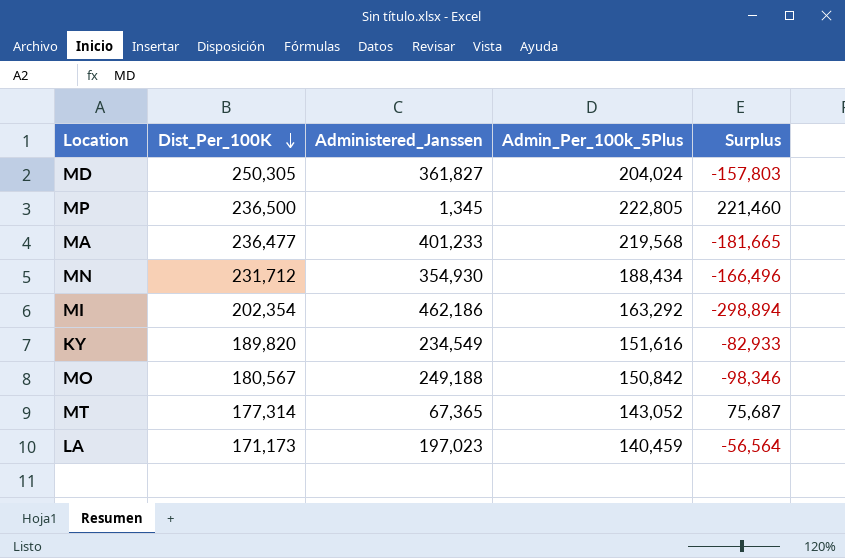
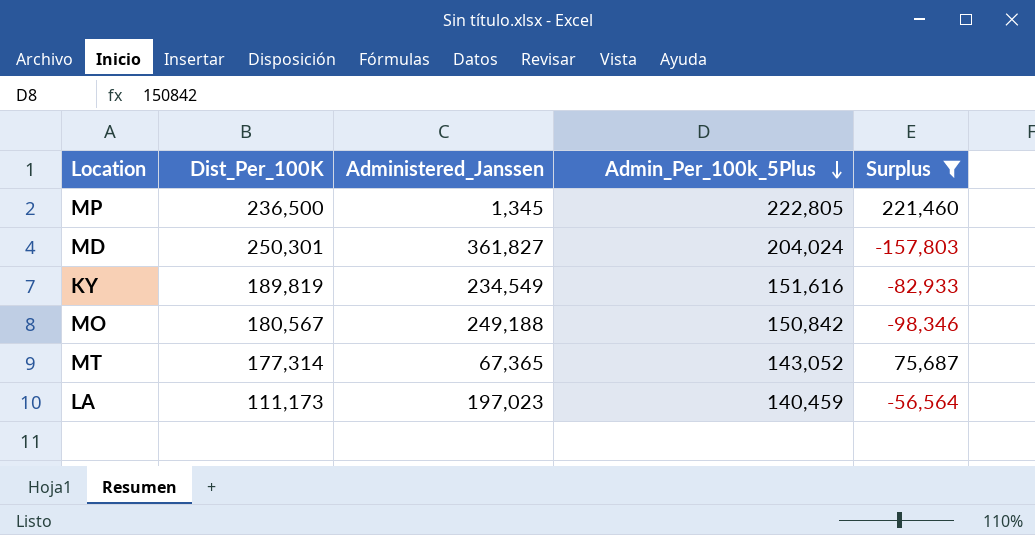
filter: none -> Surplus >= -157,803
row order: Dist_Per_100K descending -> Admin_Per_100k_5Plus descending
MD | Dist_Per_100K: 250,305 -> 250,301
KY | Dist_Per_100K: 189,820 -> 189,819
LA | Dist_Per_100K: 171,173 -> 111,173

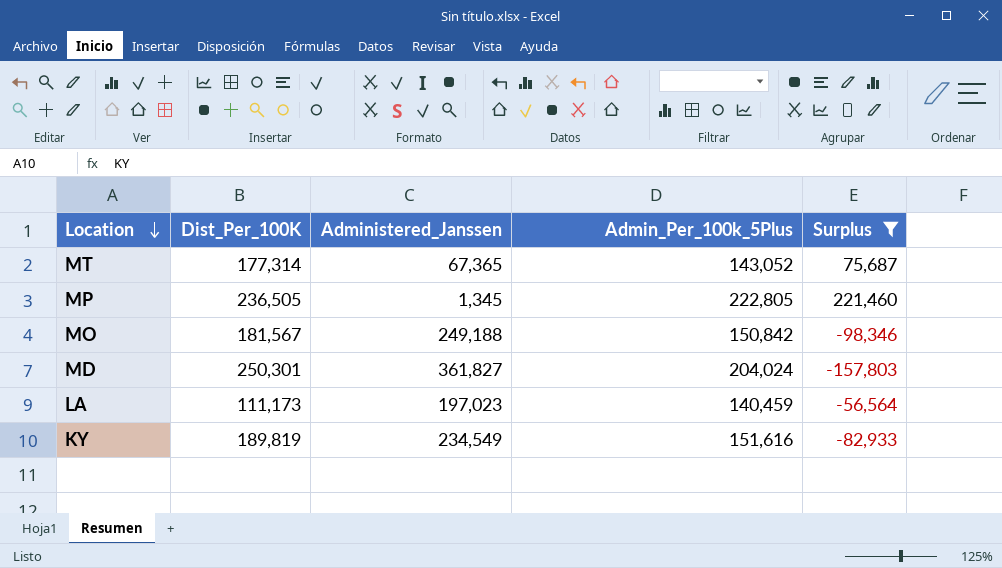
row order: Admin_Per_100k_5Plus descending -> Location descending
MP | Dist_Per_100K: 236,500 -> 236,505
MO | Dist_Per_100K: 180,567 -> 181,567

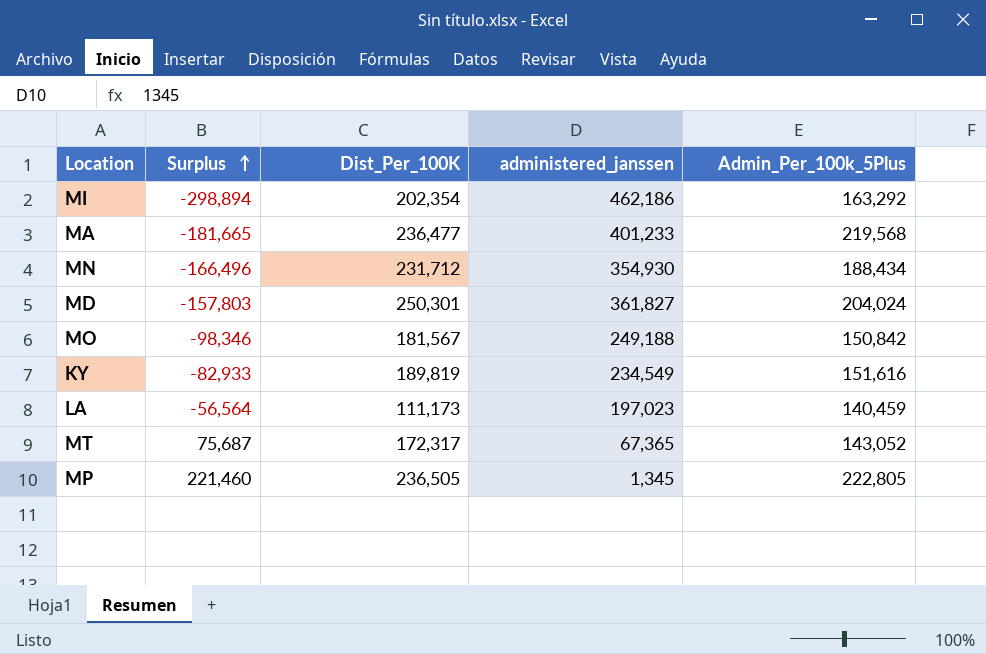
filter: Surplus >= -157,803 -> none
row order: Location descending -> Surplus ascending
column Surplus | position: 5 -> 2
column name: Administered_Janssen -> administered_janssen
MT | Dist_Per_100K: 177,314 -> 172,317

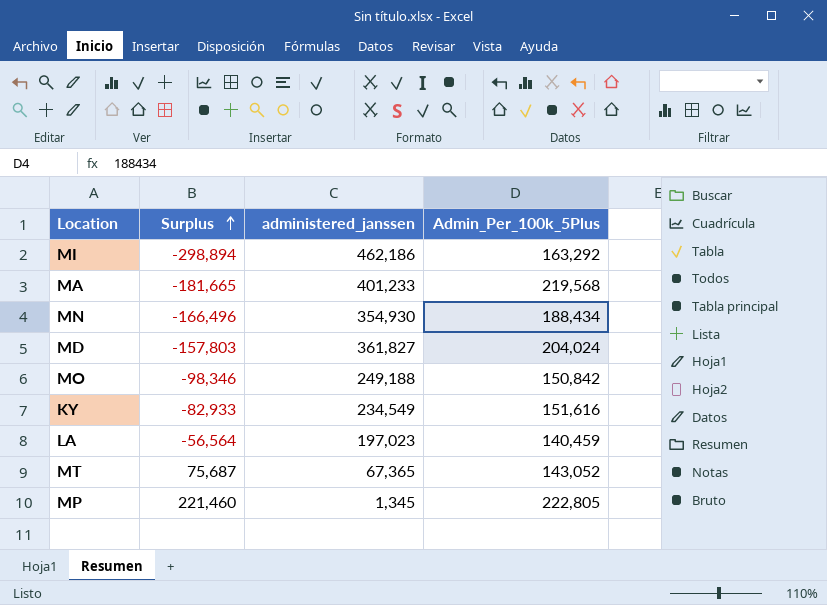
column Dist_Per_100K | position: 3 -> none

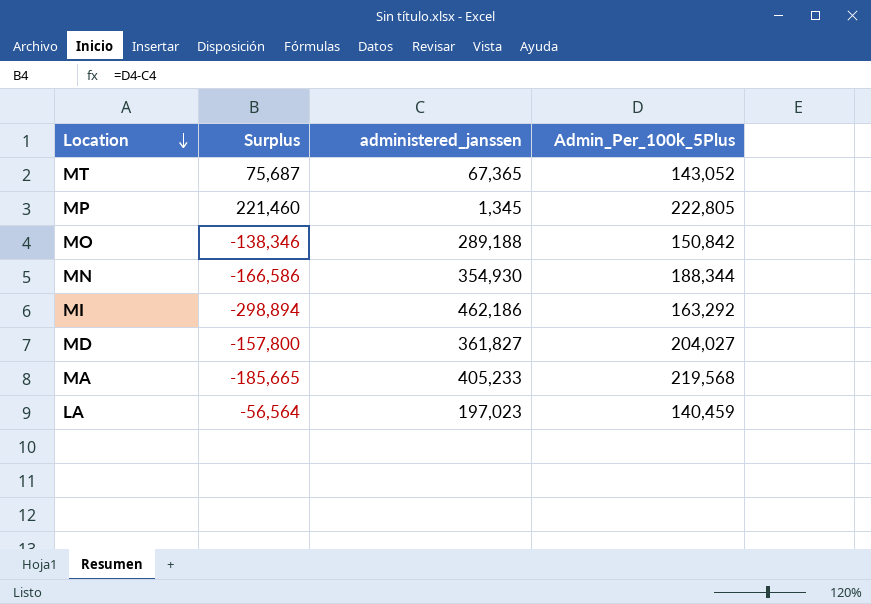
row order: Surplus ascending -> Location descending
row KY: -82,933 | 234,549 | 151,616 -> none
MO | Surplus: -98,346 -> -138,346
MO | administered_janssen: 249,188 -> 289,188
MN | Surplus: -166,496 -> -166,586
MN | Admin_Per_100k_5Plus: 188,434 -> 188,344
MD | Surplus: -157,803 -> -157,800
MD | Admin_Per_100k_5Plus: 204,024 -> 204,027
MA | Surplus: -181,665 -> -185,665
MA | administered_janssen: 401,233 -> 405,233

